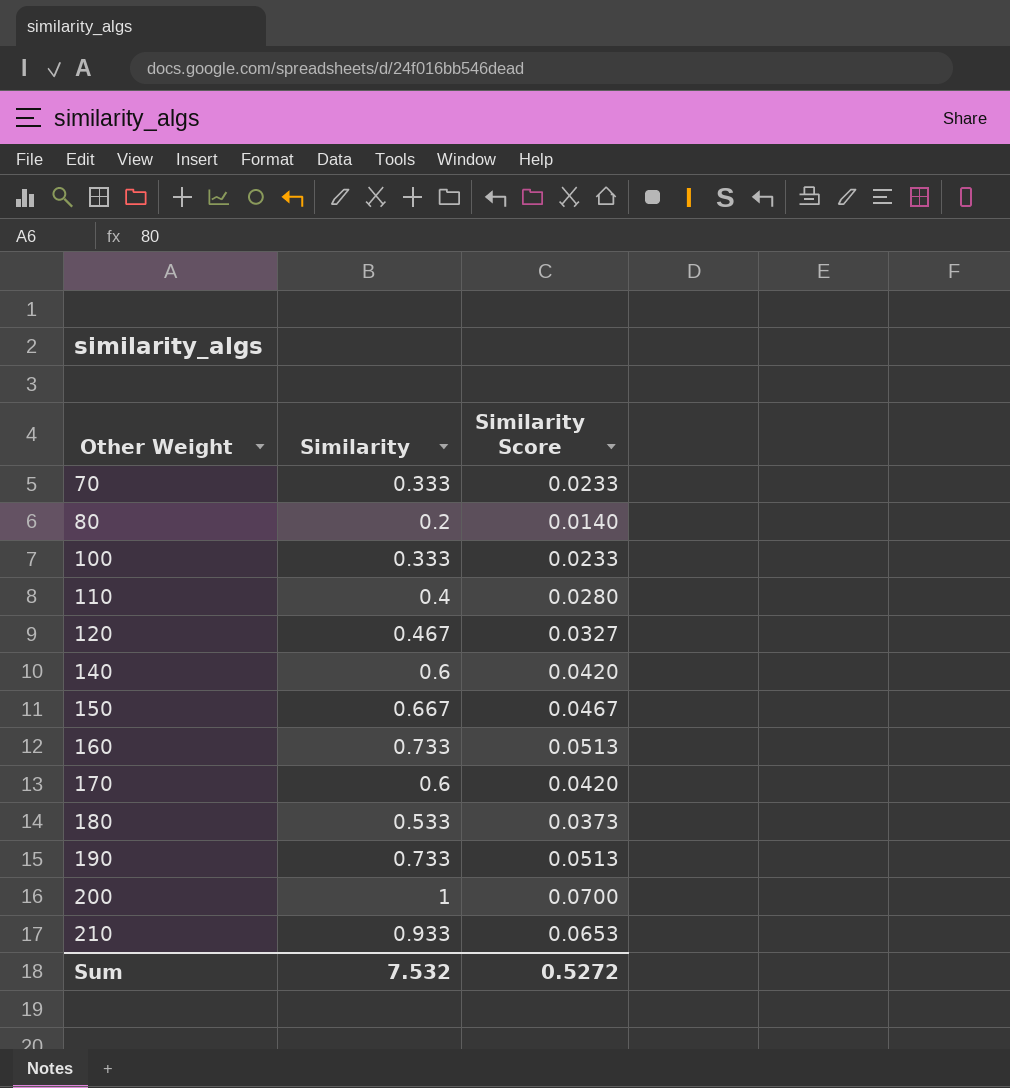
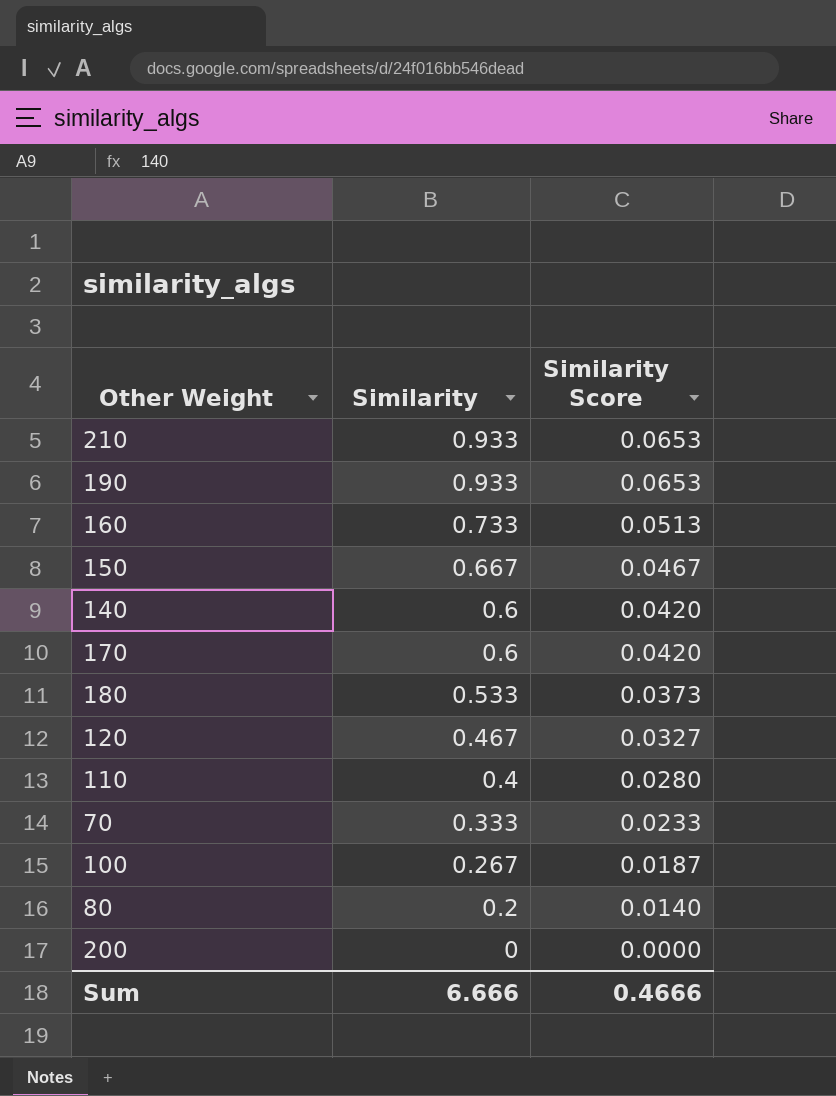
row order: Other Weight ascending -> Similarity descending
190 | Similarity: 0.733 -> 0.933
190 | Similarity Score: 0.0513 -> 0.0653
100 | Similarity: 0.333 -> 0.267
100 | Similarity Score: 0.0233 -> 0.0187
200 | Similarity: 1 -> 0
200 | Similarity Score: 0.0700 -> 0.0000
Sum | Similarity: 7.532 -> 6.666
Sum | Similarity Score: 0.5272 -> 0.4666

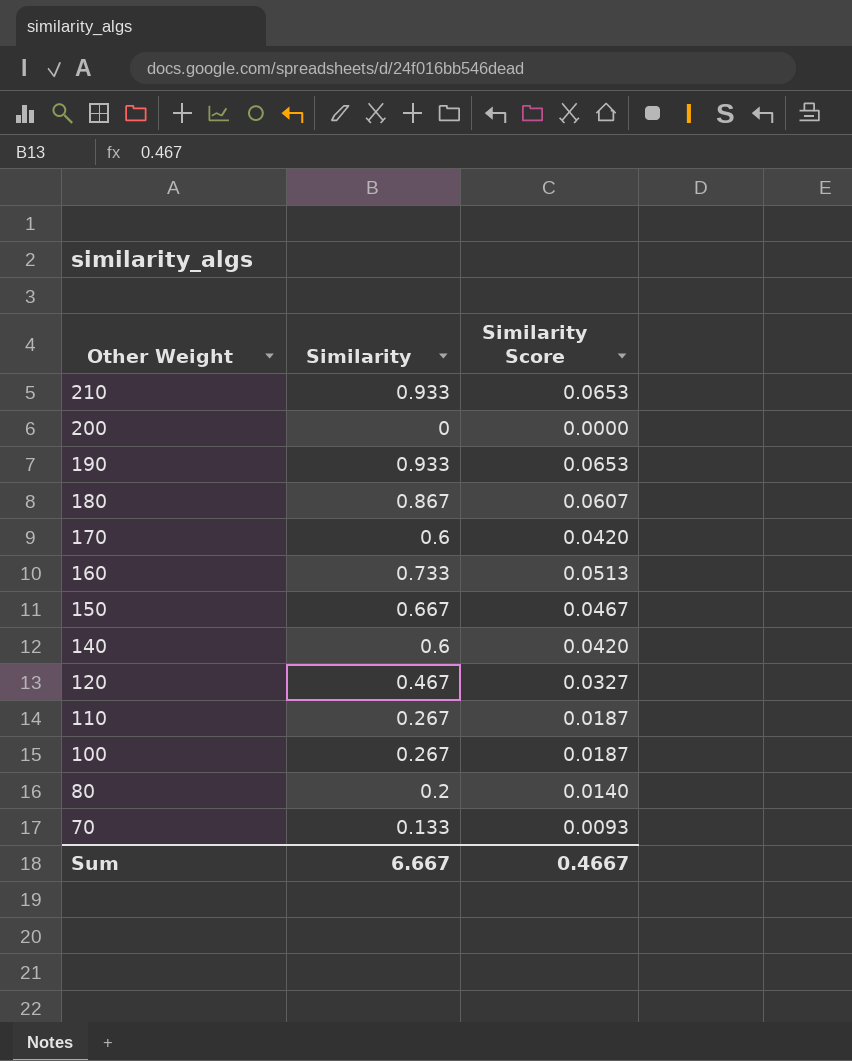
row order: Similarity descending -> Other Weight descending
180 | Similarity: 0.533 -> 0.867
180 | Similarity Score: 0.0373 -> 0.0607
110 | Similarity: 0.4 -> 0.267
110 | Similarity Score: 0.0280 -> 0.0187
70 | Similarity: 0.333 -> 0.133
70 | Similarity Score: 0.0233 -> 0.0093
Sum | Similarity: 6.666 -> 6.667
Sum | Similarity Score: 0.4666 -> 0.4667

